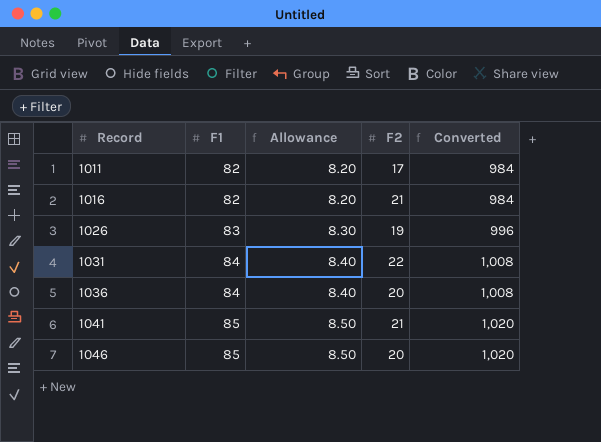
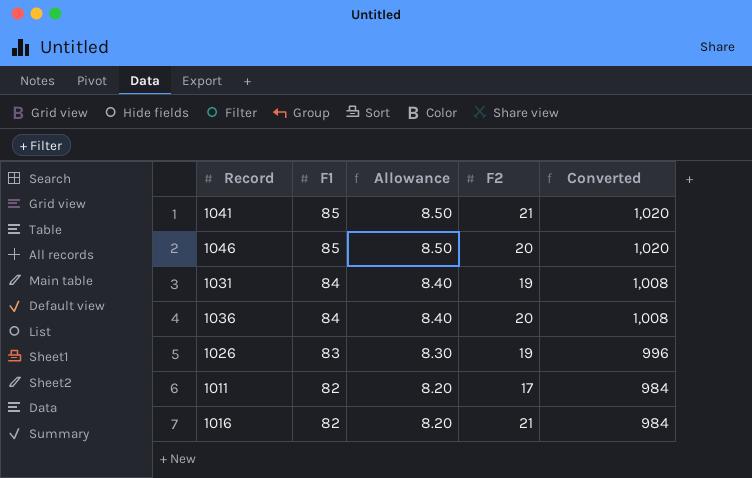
row order: Record ascending -> F1 descending
1031 | F2: 22 -> 19

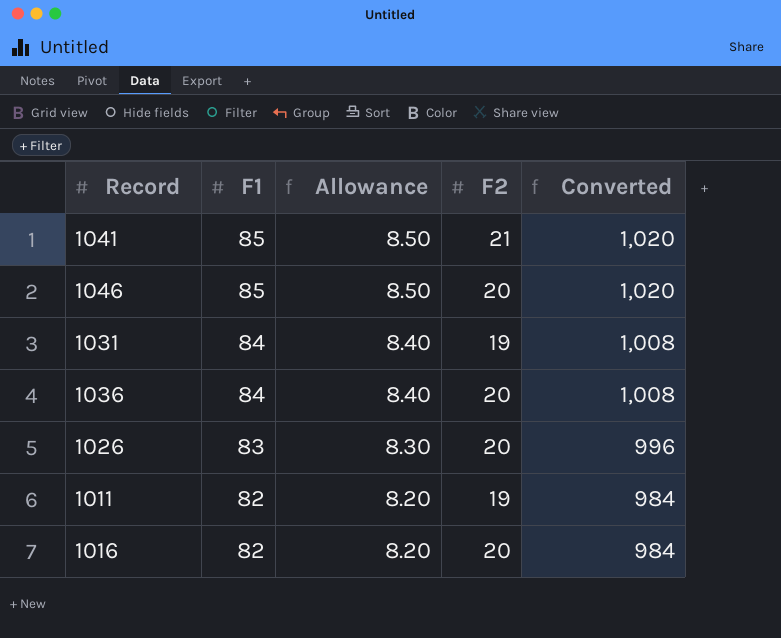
1026 | F2: 19 -> 20
1011 | F2: 17 -> 19
1016 | F2: 21 -> 20

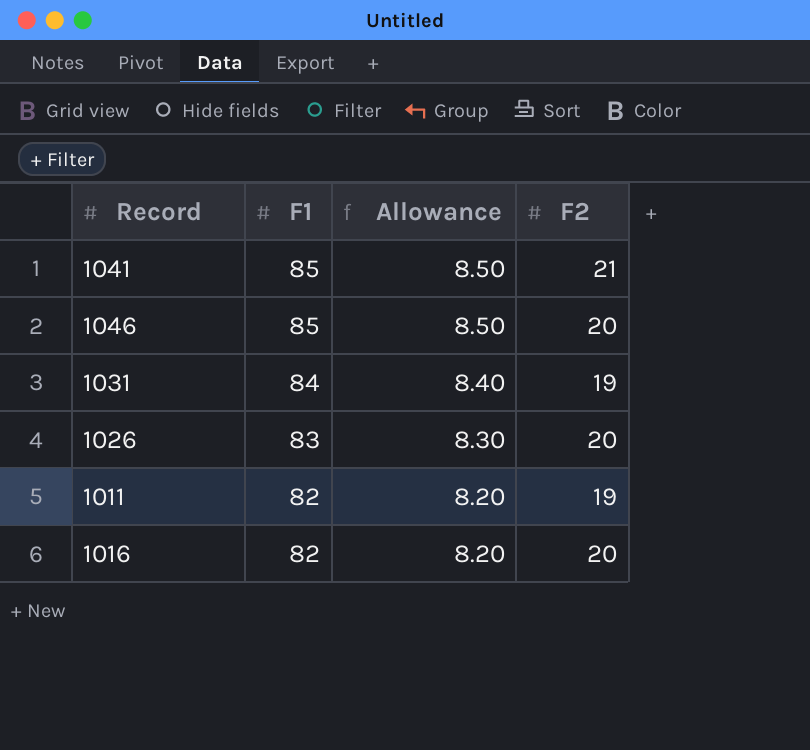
column Converted | formula: [F1] * 12 -> none
row 1036: 84 | 8.40 | 20 | 1,008 -> none

